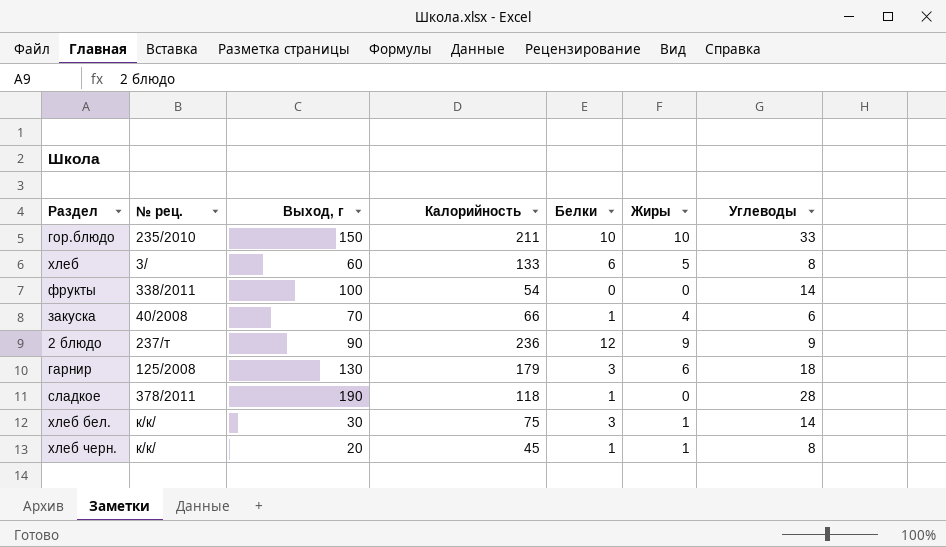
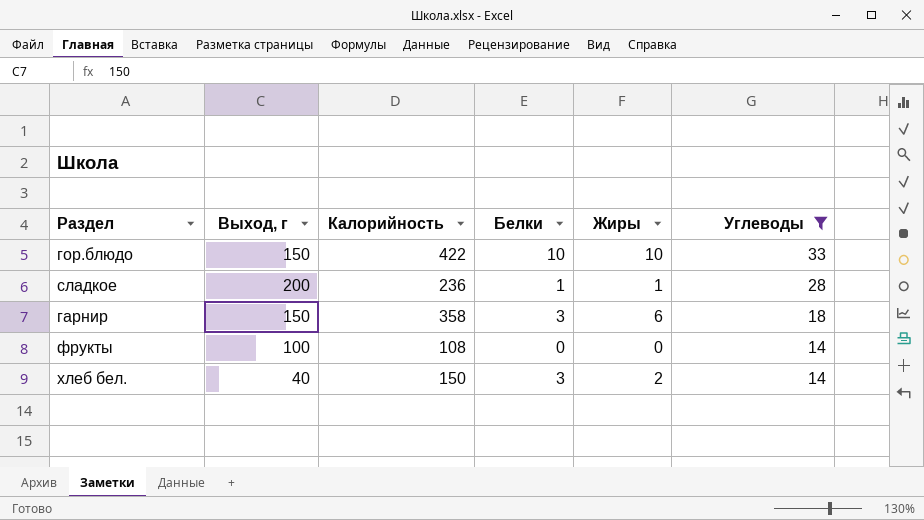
filter: none -> Углеводы >= 14
row order: none -> Углеводы descending
column № рец. | position: 2 -> none
гор.блюдо | Калорийность: 211 -> 422
сладкое | Выход, г: 190 -> 200
сладкое | Калорийность: 118 -> 236
сладкое | Жиры: 0 -> 1
гарнир | Выход, г: 130 -> 150
гарнир | Калорийность: 179 -> 358
фрукты | Калорийность: 54 -> 108
хлеб бел. | Выход, г: 30 -> 40
хлеб бел. | Калорийность: 75 -> 150
хлеб бел. | Жиры: 1 -> 2

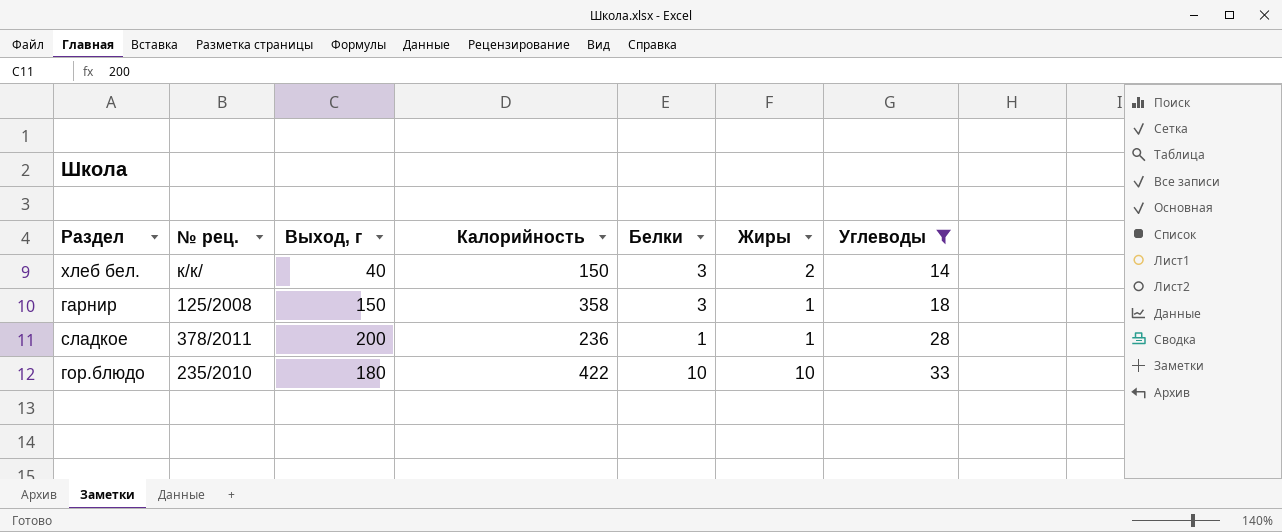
row order: Углеводы descending -> Углеводы ascending
column № рец. | position: none -> 2
row фрукты: 100 | 108 | 0 | 0 | 14 -> none
гарнир | Жиры: 6 -> 1
гор.блюдо | Выход, г: 150 -> 180

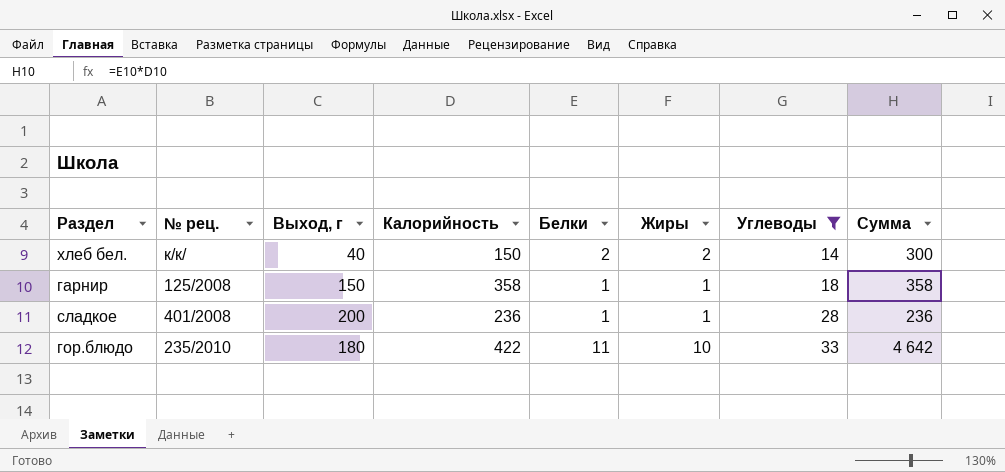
column Сумма | formula: none -> [Калорийность] * [Белки]
хлеб бел. | Белки: 3 -> 2
гарнир | Белки: 3 -> 1
сладкое | № рец.: 378/2011 -> 401/2008
гор.блюдо | Белки: 10 -> 11

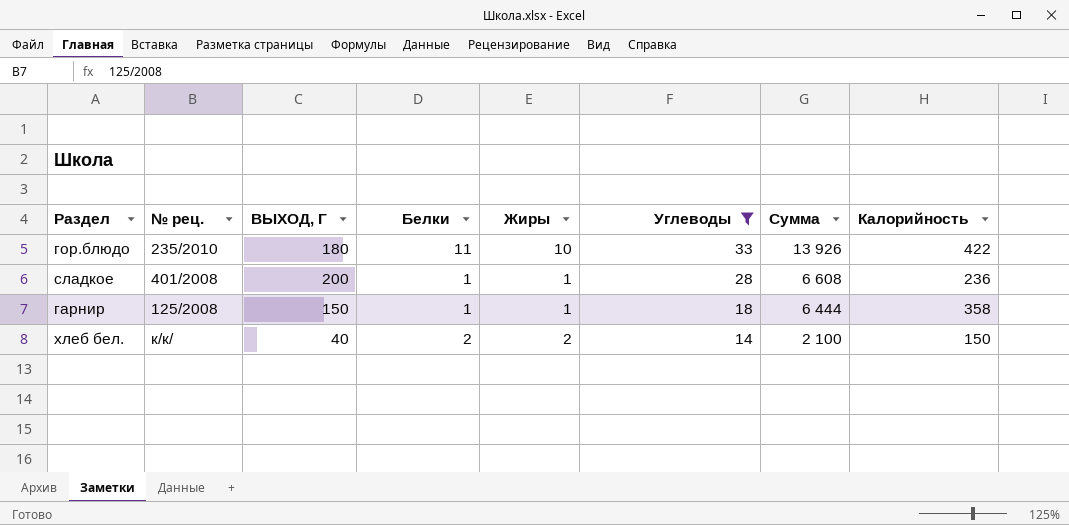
row order: Углеводы ascending -> Углеводы descending
column name: Выход, г -> ВЫХОД, Г
column Сумма | formula: [Калорийность] * [Белки] -> [Углеводы] * [Калорийность]
column Калорийность | position: 4 -> 8

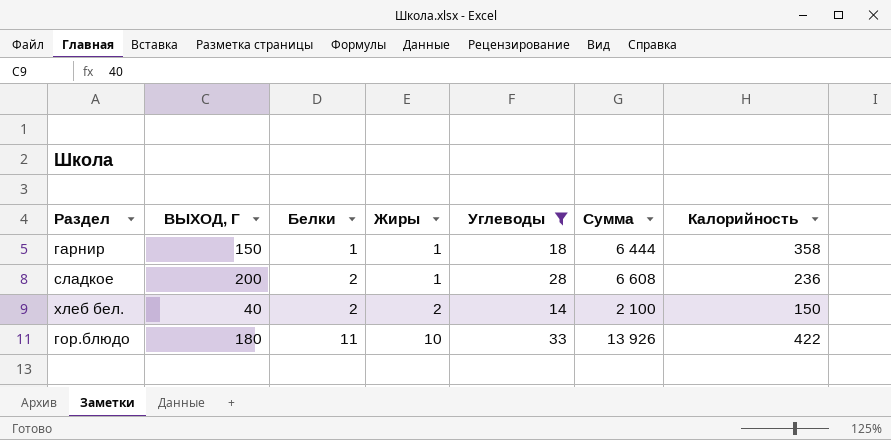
row order: Углеводы descending -> Белки ascending
column № рец. | position: 2 -> none
сладкое | Белки: 1 -> 2

